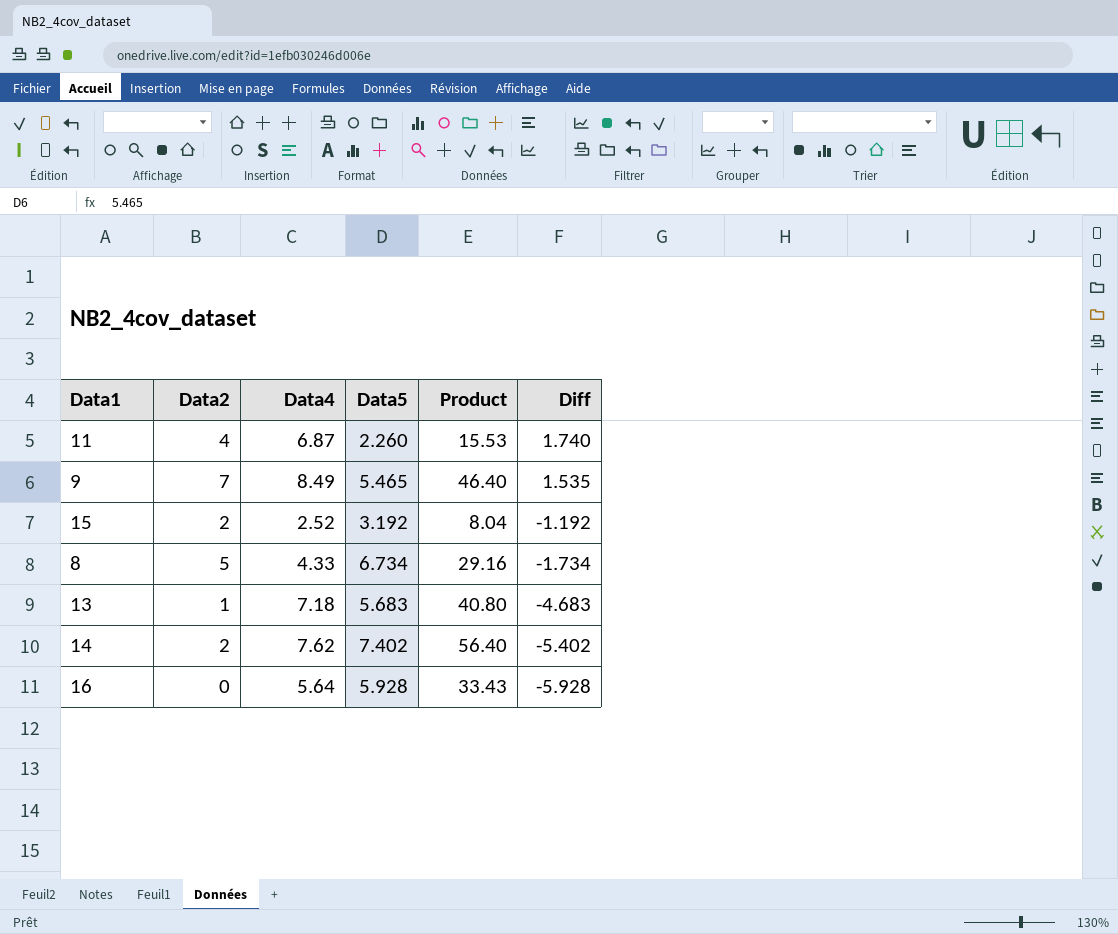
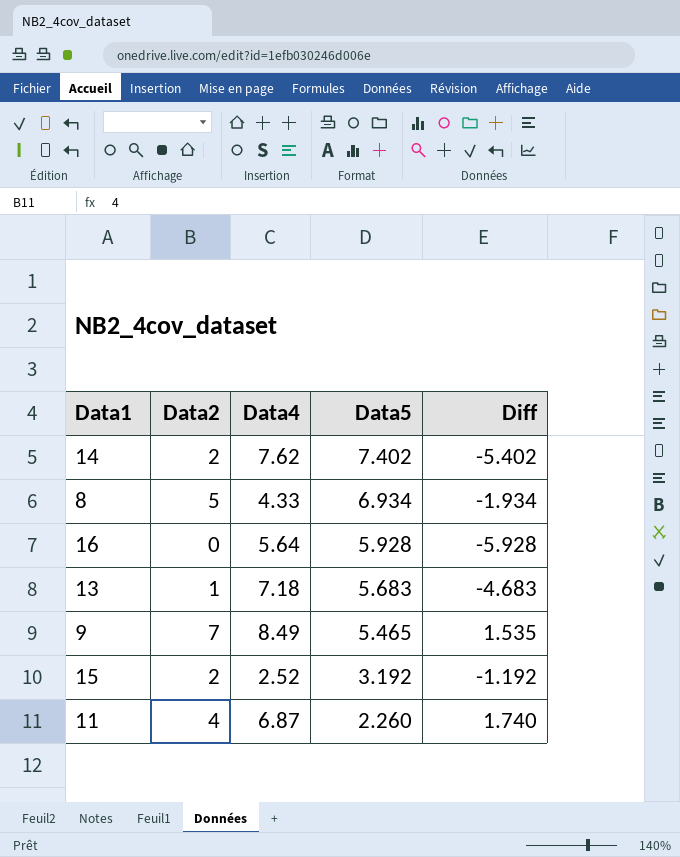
row order: Diff descending -> Data5 descending
column Product | formula: [Data4] * [Data5] -> none
8 | Data5: 6.734 -> 6.934
8 | Diff: -1.734 -> -1.934

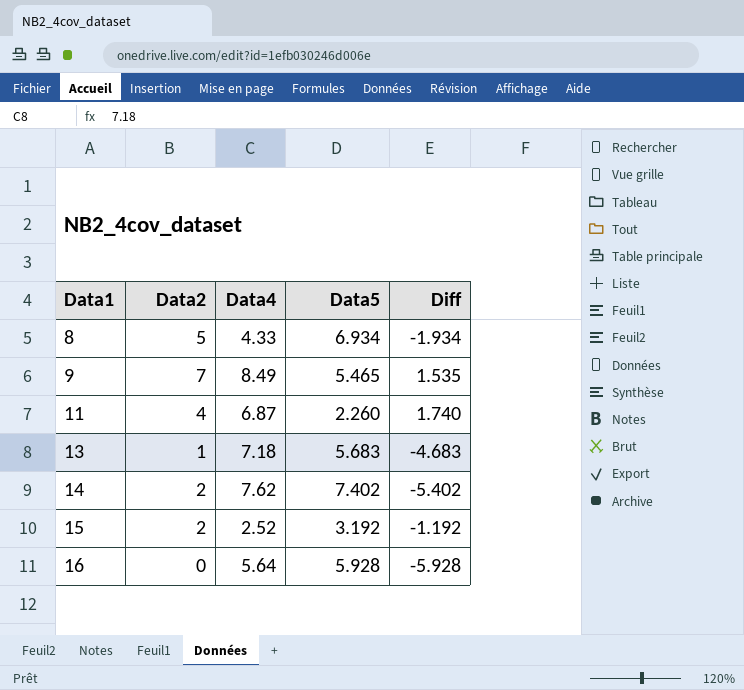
row order: Data5 descending -> Data1 ascending

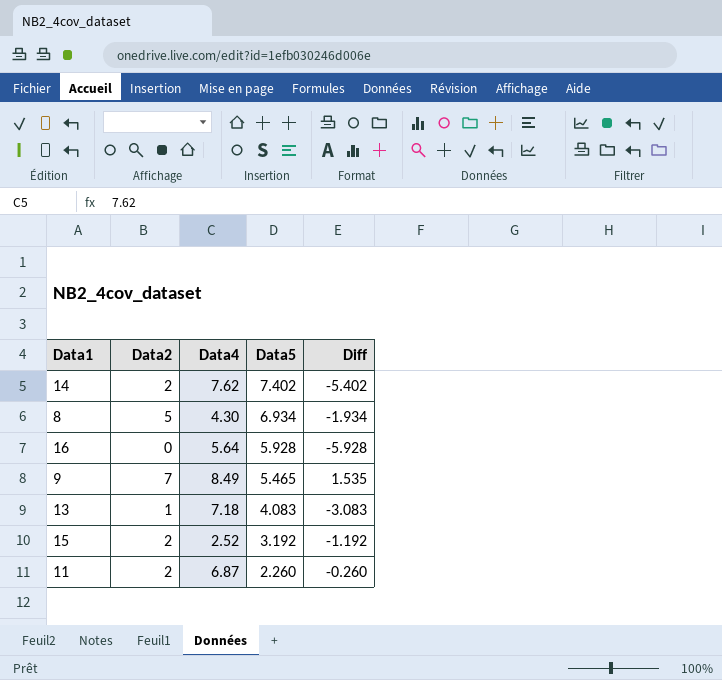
row order: Data1 ascending -> Data5 descending
8 | Data4: 4.33 -> 4.30
13 | Data5: 5.683 -> 4.083
13 | Diff: -4.683 -> -3.083
11 | Data2: 4 -> 2
11 | Diff: 1.740 -> -0.260

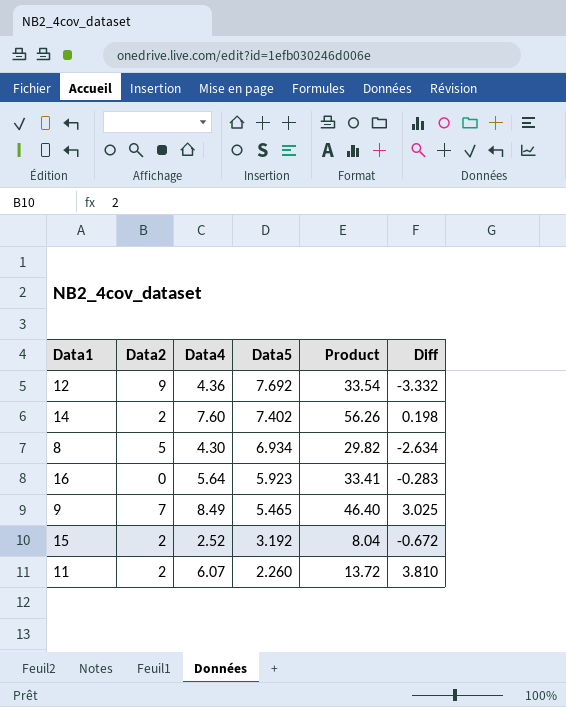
column Product | formula: none -> [Data4] * [Data5]
column Diff | formula: [Data2] - [Data5] -> [Data4] - [Data5]
row 13: 1 | 7.18 | 4.083 | -3.083 -> none
row 12: none -> 9 | 4.36 | 7.692 | 33.54 | -3.332
14 | Data4: 7.62 -> 7.60
16 | Data5: 5.928 -> 5.923
11 | Data4: 6.87 -> 6.07

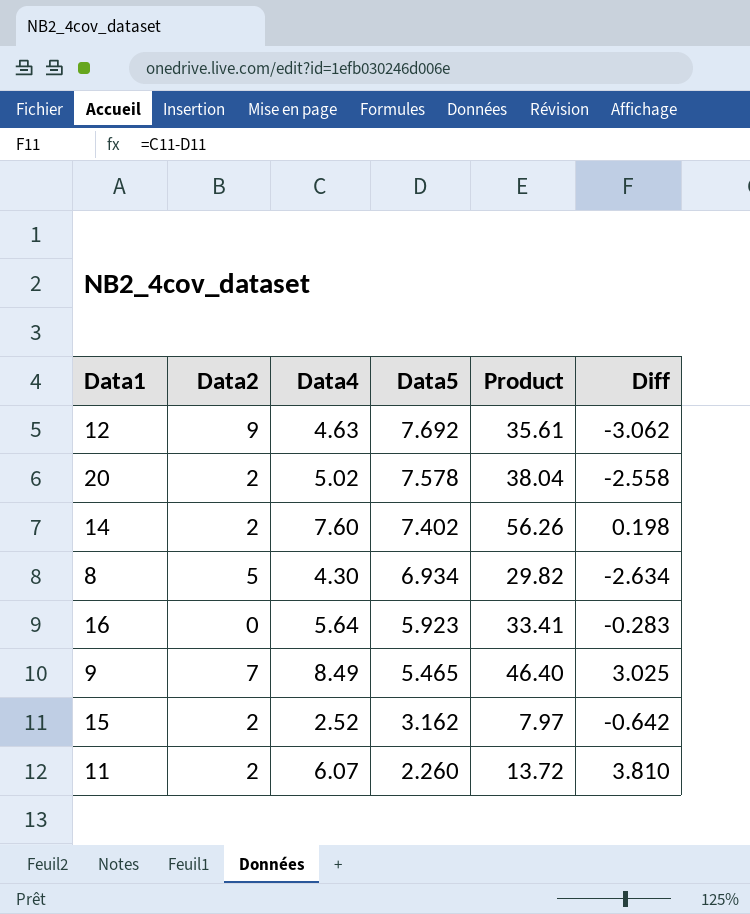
12 | Data4: 4.36 -> 4.63
12 | Product: 33.54 -> 35.61
12 | Diff: -3.332 -> -3.062
row 20: none -> 2 | 5.02 | 7.578 | 38.04 | -2.558
15 | Data5: 3.192 -> 3.162
15 | Product: 8.04 -> 7.97
15 | Diff: -0.672 -> -0.642

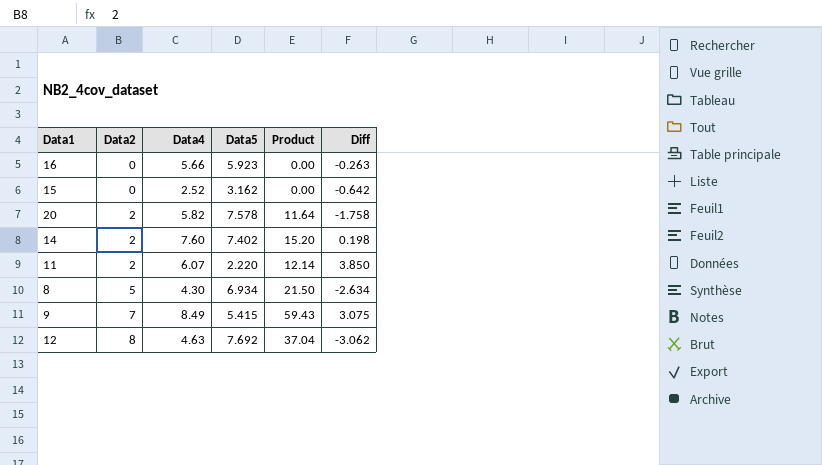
row order: Data5 descending -> Data2 ascending
column Product | formula: [Data4] * [Data5] -> [Data2] * [Data4]
16 | Data4: 5.64 -> 5.66
16 | Diff: -0.283 -> -0.263
15 | Data2: 2 -> 0
20 | Data4: 5.02 -> 5.82
20 | Diff: -2.558 -> -1.758
11 | Data5: 2.260 -> 2.220
11 | Diff: 3.810 -> 3.850
9 | Data5: 5.465 -> 5.415
9 | Diff: 3.025 -> 3.075
12 | Data2: 9 -> 8

